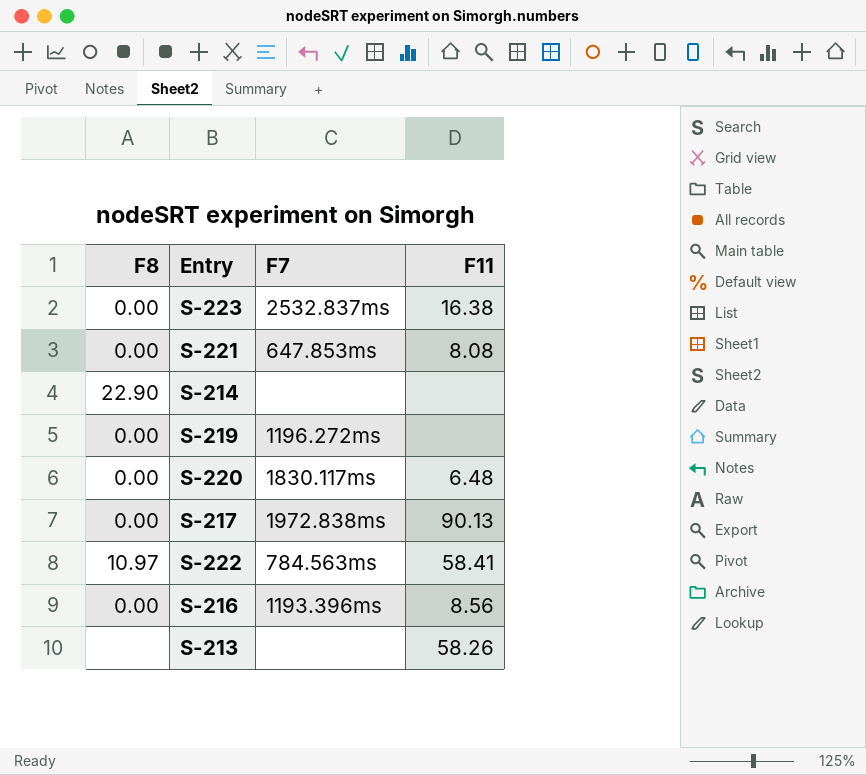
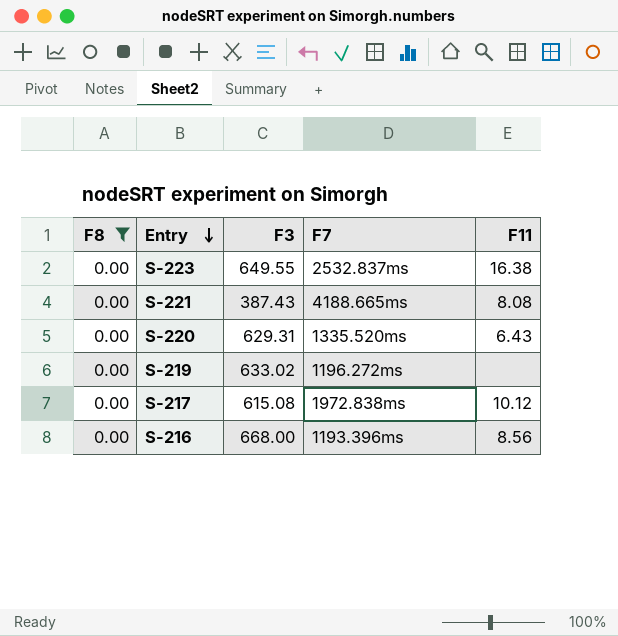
filter: none -> F8 = 0.00
row order: none -> Entry descending
column F3 | position: none -> 3
S-221 | F7: 647.853ms -> 4188.665ms
S-220 | F7: 1830.117ms -> 1335.520ms
S-220 | F11: 6.48 -> 6.43
S-217 | F11: 90.13 -> 10.12

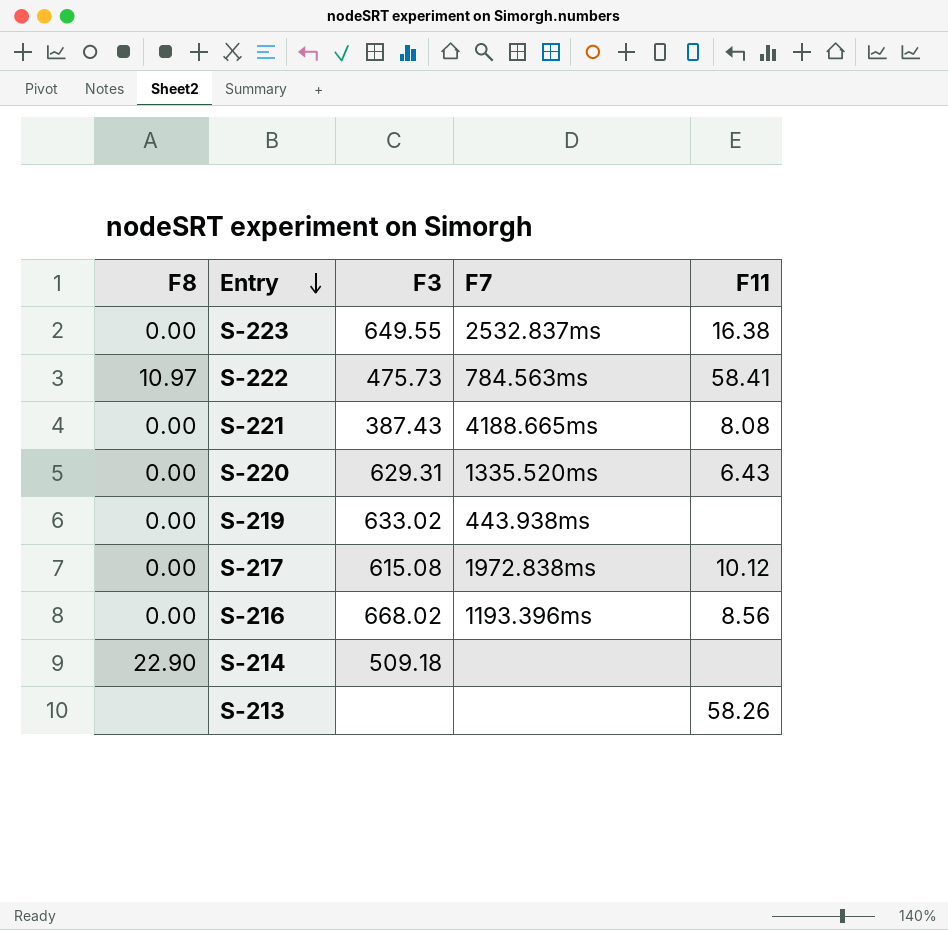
filter: F8 = 0.00 -> none
S-219 | F7: 1196.272ms -> 443.938ms
S-216 | F3: 668.00 -> 668.02

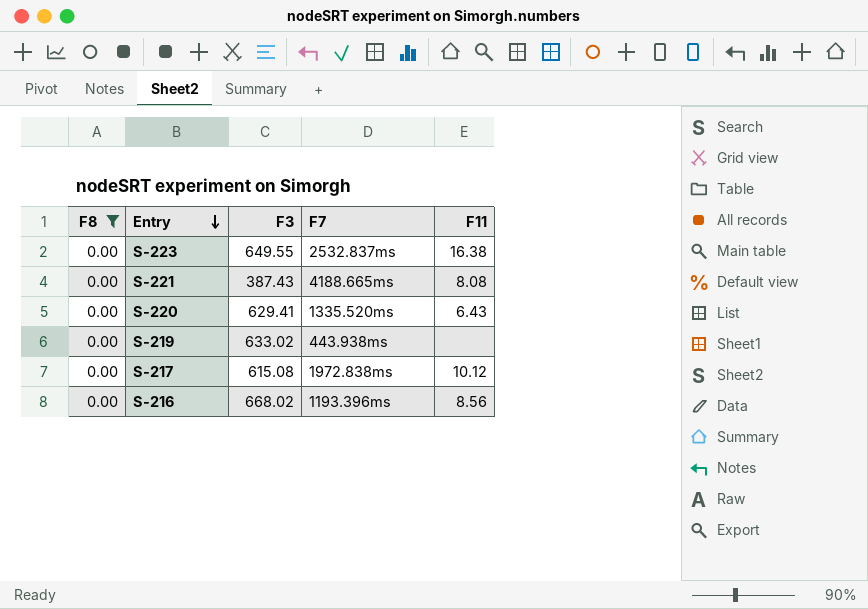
filter: none -> F8 = 0.00
S-220 | F3: 629.31 -> 629.41

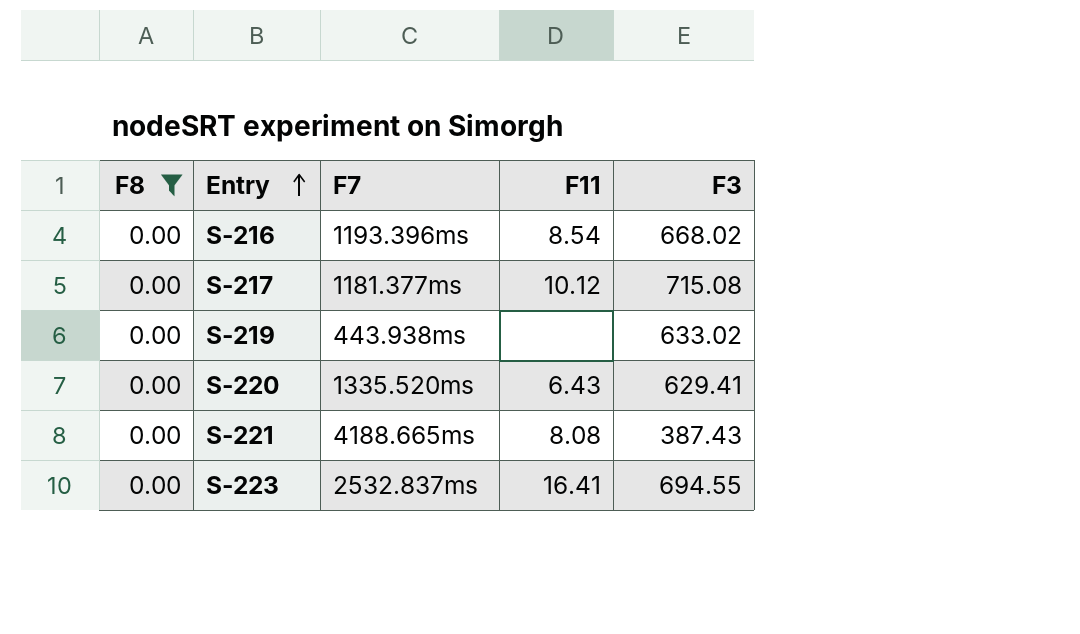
row order: Entry descending -> Entry ascending
column F3 | position: 3 -> 5
S-216 | F11: 8.56 -> 8.54
S-217 | F7: 1972.838ms -> 1181.377ms
S-217 | F3: 615.08 -> 715.08
S-223 | F11: 16.38 -> 16.41
S-223 | F3: 649.55 -> 694.55

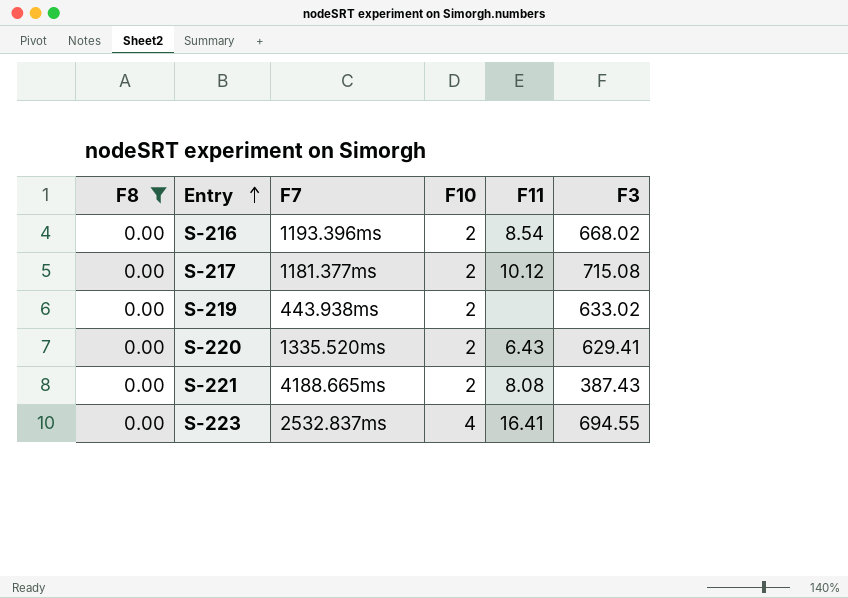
column F10 | position: none -> 4

